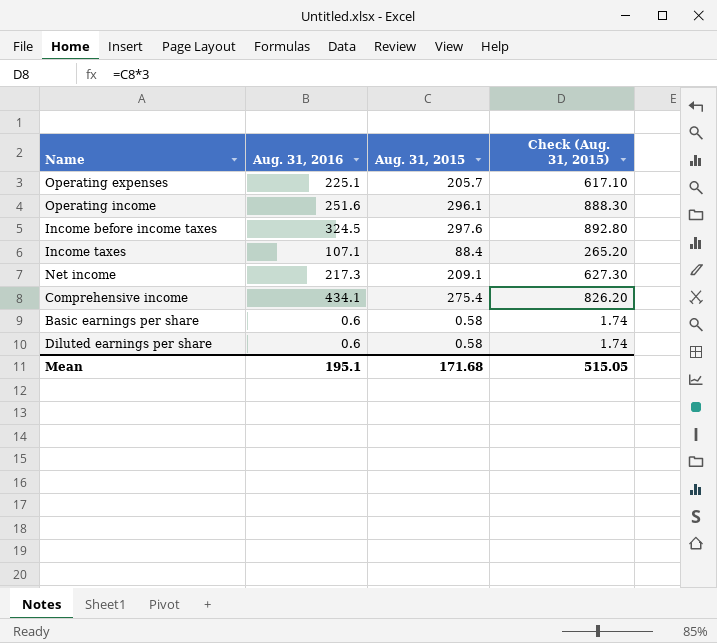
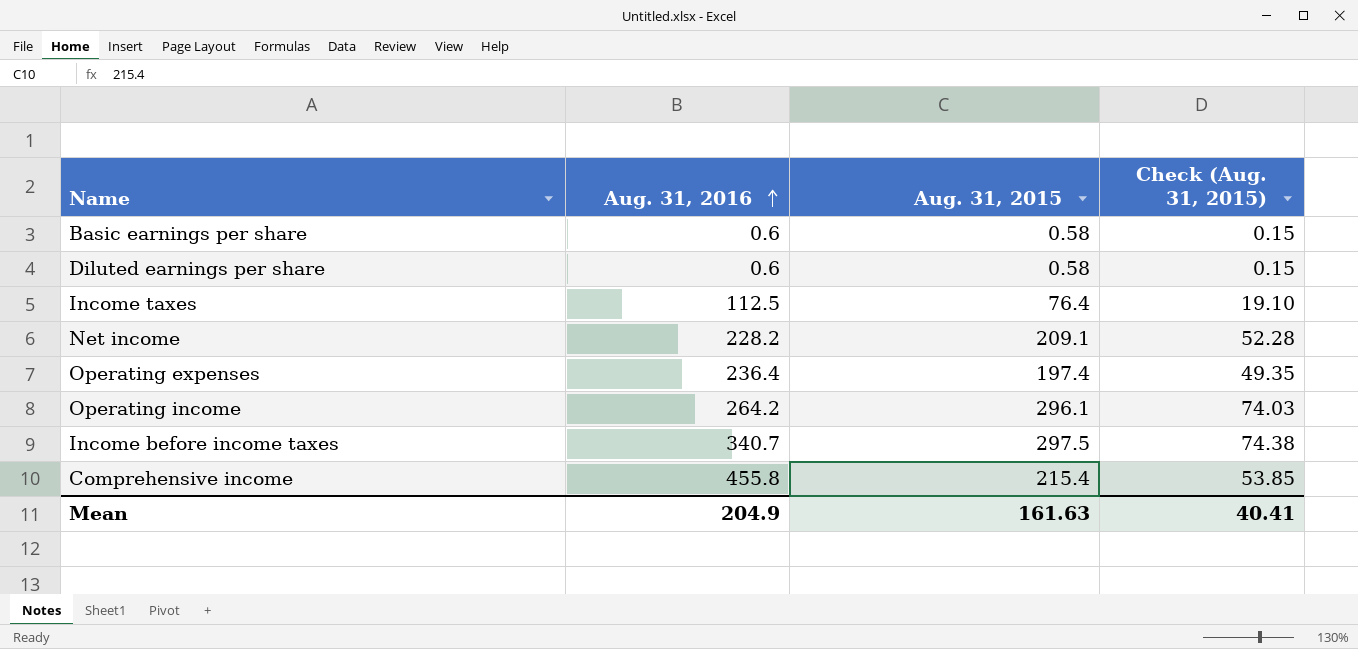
row order: none -> Aug. 31, 2016 ascending
column Check (Aug. 31, 2015) | formula: [Aug. 31, 2015] * 3 -> [Aug. 31, 2015] * 0.25
Income taxes | Aug. 31, 2016: 107.1 -> 112.5
Income taxes | Aug. 31, 2015: 88.4 -> 76.4
Net income | Aug. 31, 2016: 217.3 -> 228.2
Operating expenses | Aug. 31, 2016: 225.1 -> 236.4
Operating expenses | Aug. 31, 2015: 205.7 -> 197.4
Operating income | Aug. 31, 2016: 251.6 -> 264.2
Income before income taxes | Aug. 31, 2016: 324.5 -> 340.7
Income before income taxes | Aug. 31, 2015: 297.6 -> 297.5
Comprehensive income | Aug. 31, 2016: 434.1 -> 455.8
Comprehensive income | Aug. 31, 2015: 275.4 -> 215.4
Mean | Aug. 31, 2016: 195.1 -> 204.9
Mean | Aug. 31, 2015: 171.68 -> 161.63
Mean | Check (Aug. 31, 2015): 515.05 -> 40.41

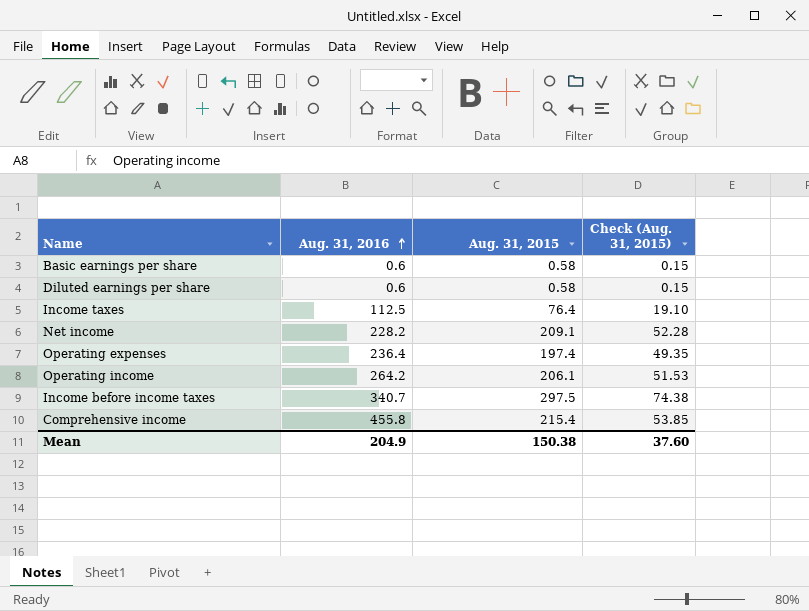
Operating income | Aug. 31, 2015: 296.1 -> 206.1
Operating income | Check (Aug. 31, 2015): 74.03 -> 51.53
Mean | Aug. 31, 2015: 161.63 -> 150.38
Mean | Check (Aug. 31, 2015): 40.41 -> 37.60

